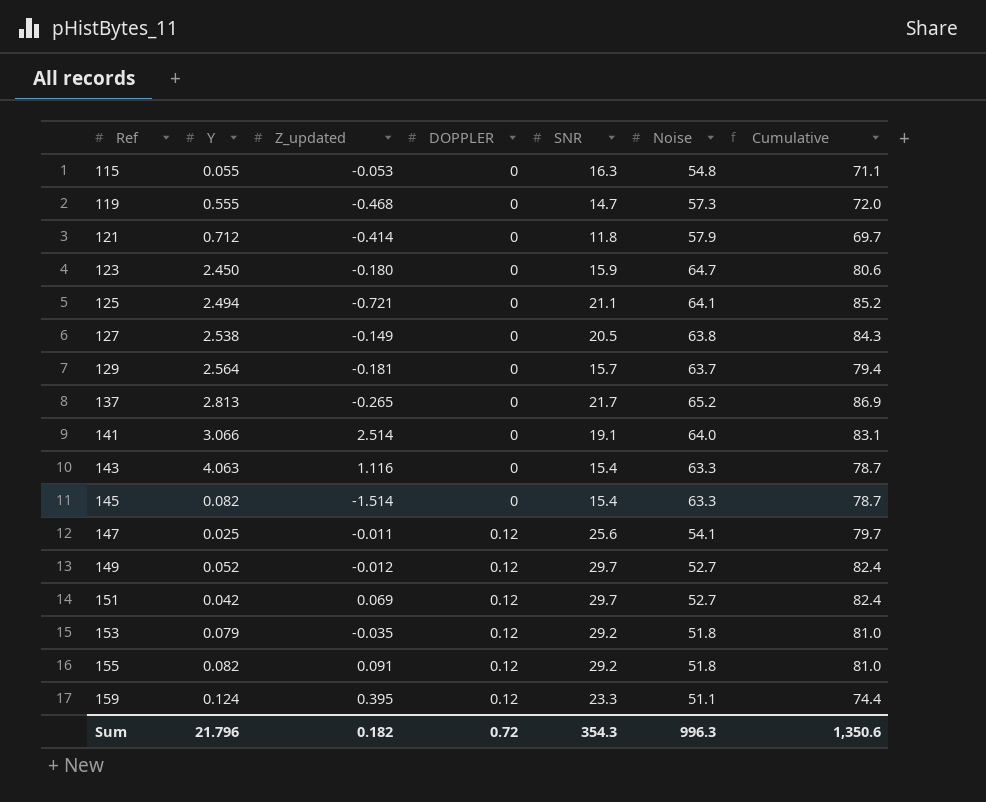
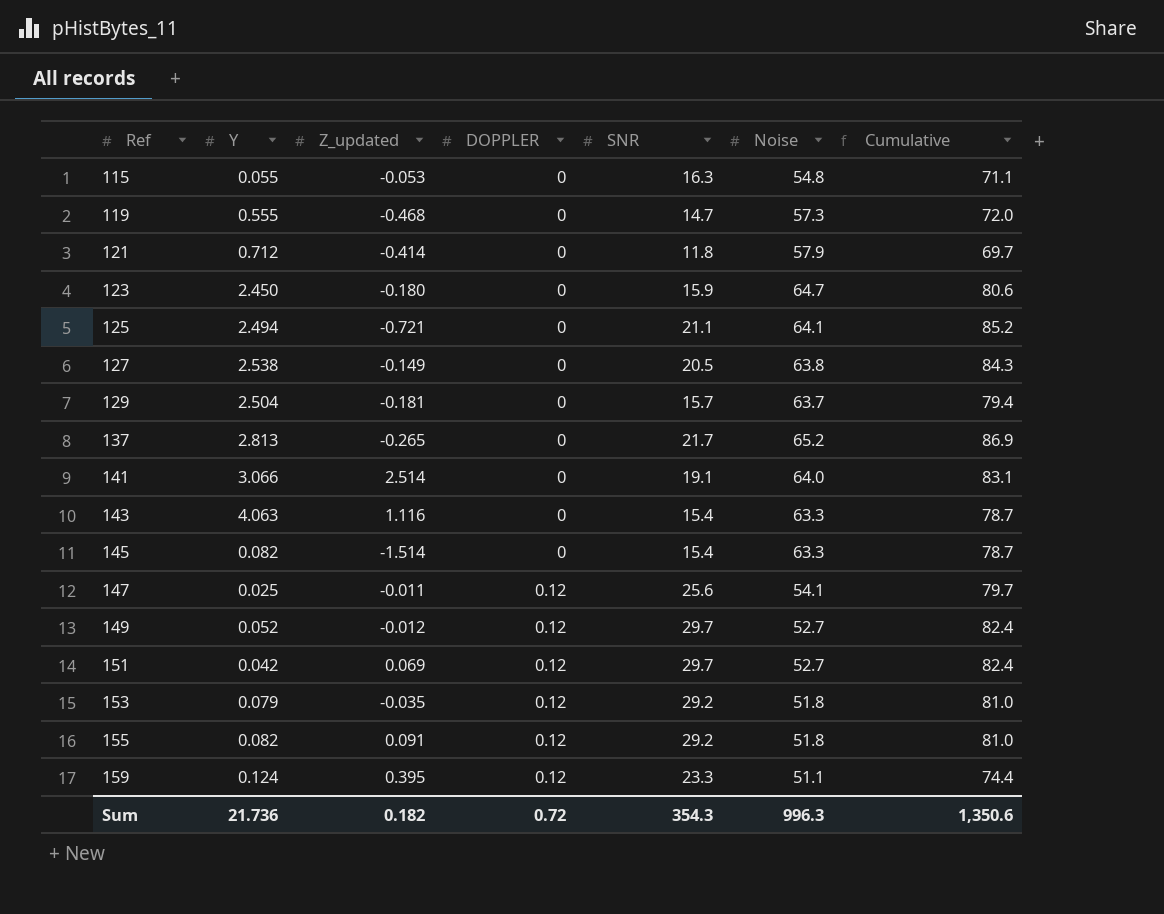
129 | Y: 2.564 -> 2.504
Sum | Y: 21.796 -> 21.736

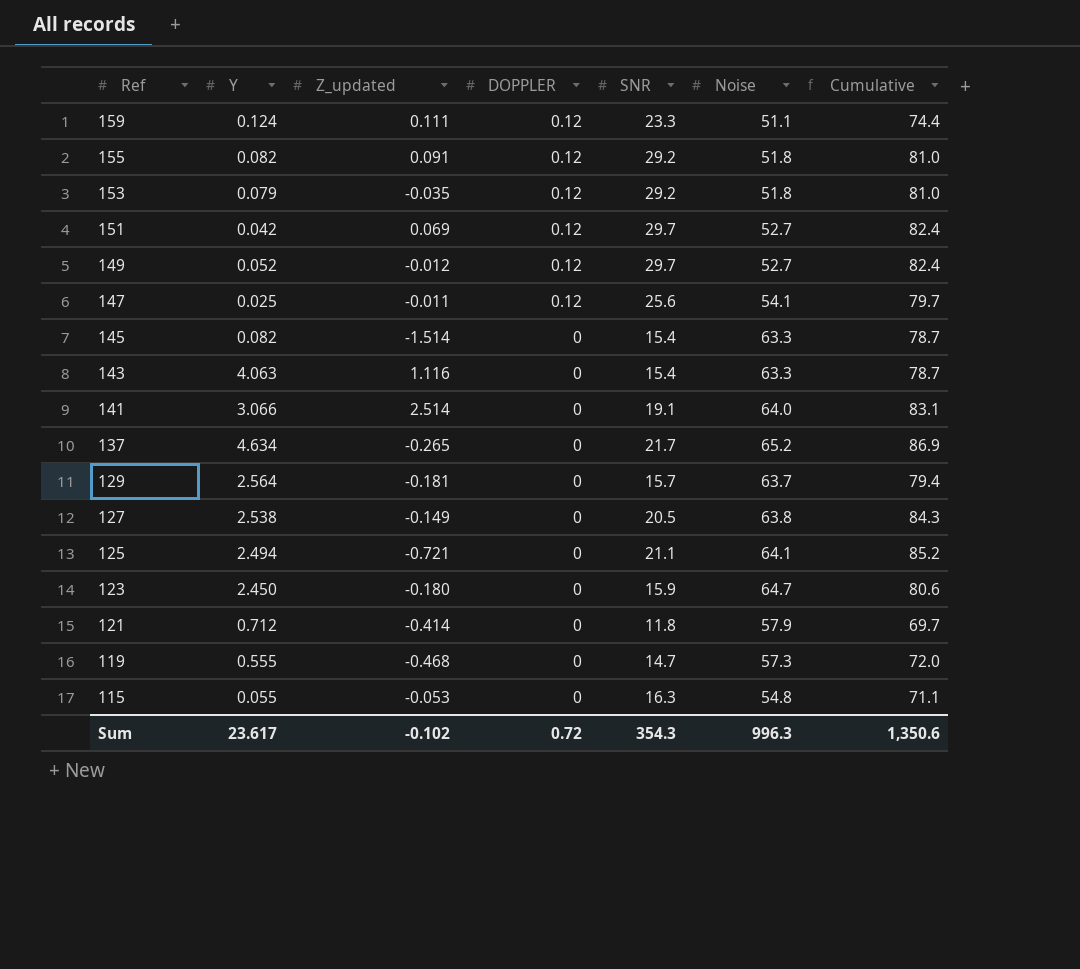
row order: Ref ascending -> Ref descending
159 | Z_updated: 0.395 -> 0.111
137 | Y: 2.813 -> 4.634
129 | Y: 2.504 -> 2.564
Sum | Y: 21.736 -> 23.617
Sum | Z_updated: 0.182 -> -0.102

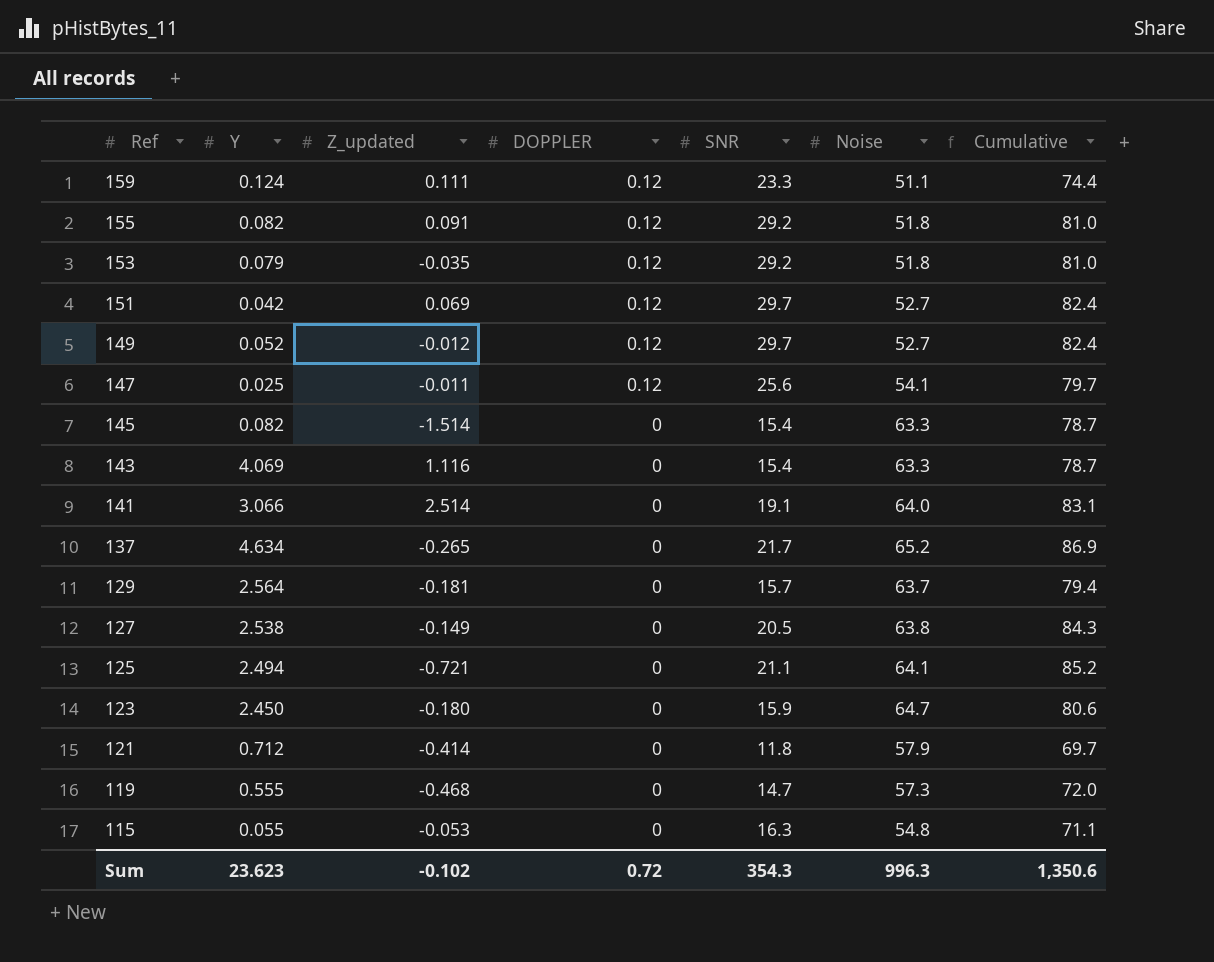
143 | Y: 4.063 -> 4.069
Sum | Y: 23.617 -> 23.623

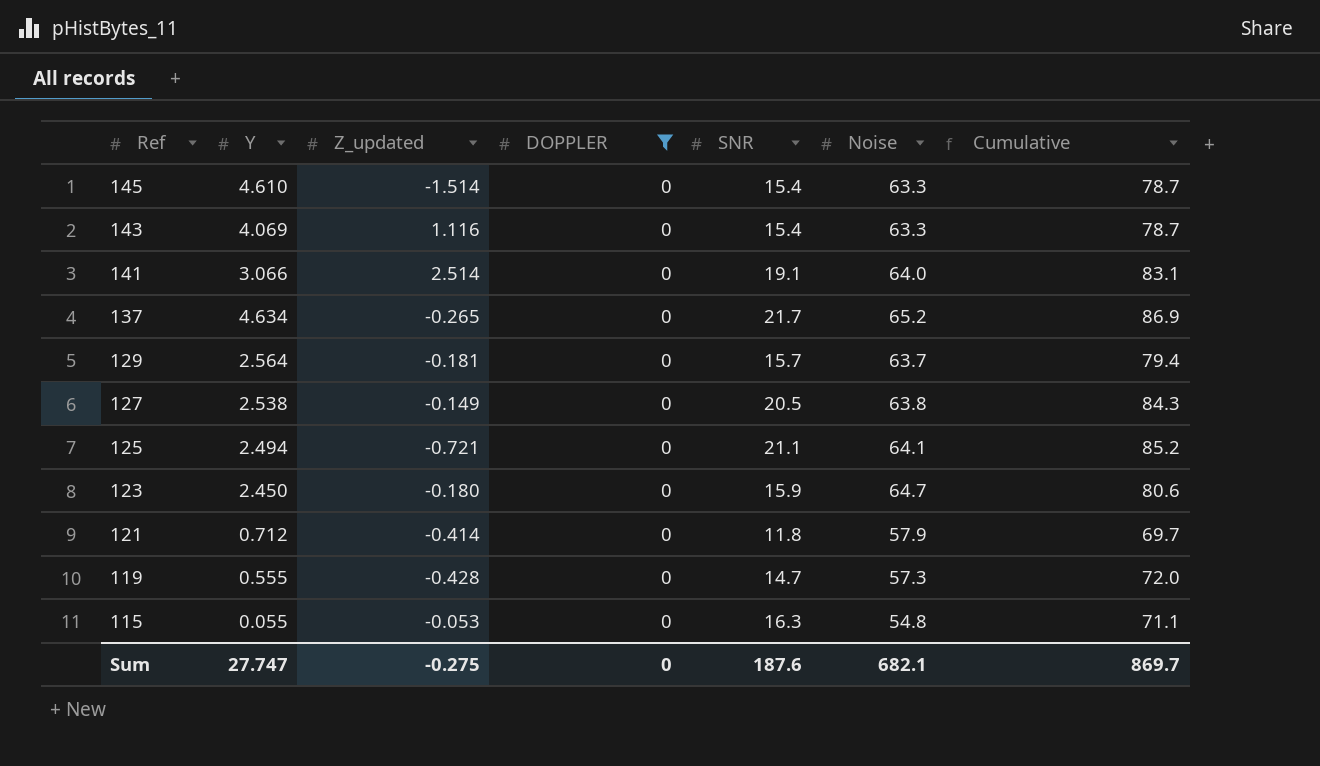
filter: none -> DOPPLER = 0
145 | Y: 0.082 -> 4.610
119 | Z_updated: -0.468 -> -0.428
Sum | Y: 23.623 -> 27.747
Sum | Z_updated: -0.102 -> -0.275
Sum | DOPPLER: 0.72 -> 0
Sum | SNR: 354.3 -> 187.6
Sum | Noise: 996.3 -> 682.1
Sum | Cumulative: 1,350.6 -> 869.7

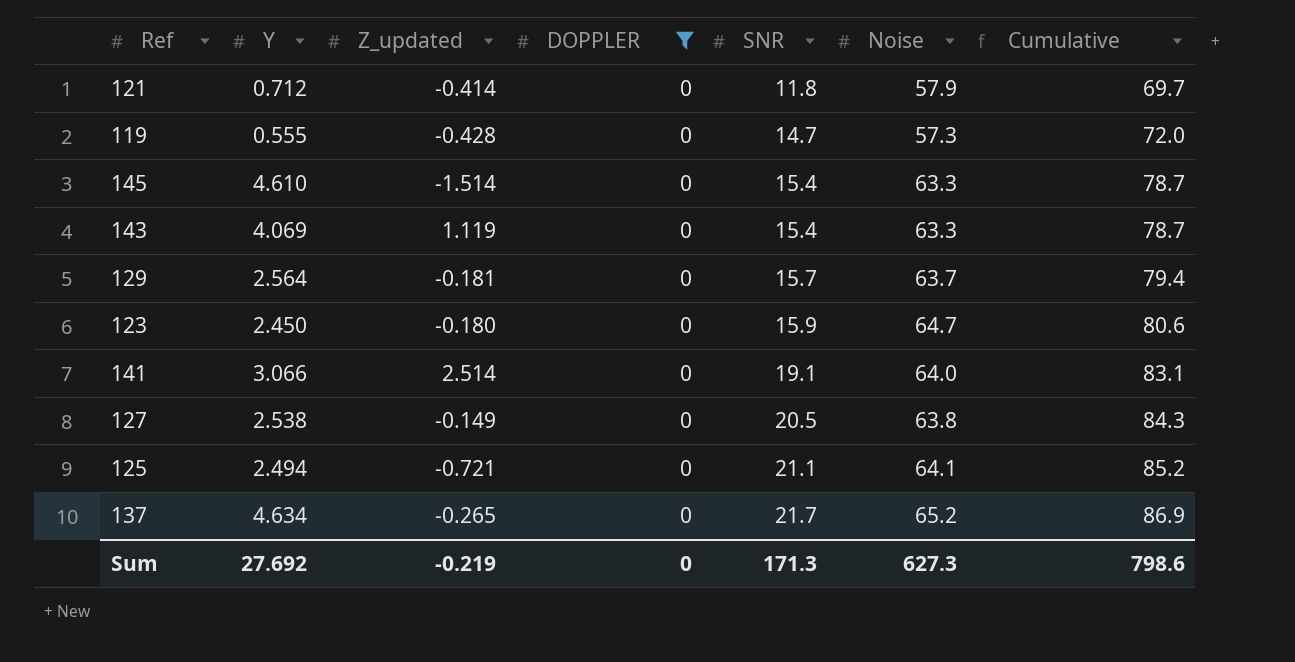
row order: Ref descending -> SNR ascending
row 115: 0.055 | -0.053 | 0 | 16.3 | 54.8 | 71.1 -> none
143 | Z_updated: 1.116 -> 1.119
Sum | Y: 27.747 -> 27.692
Sum | Z_updated: -0.275 -> -0.219
Sum | SNR: 187.6 -> 171.3
Sum | Noise: 682.1 -> 627.3
Sum | Cumulative: 869.7 -> 798.6

